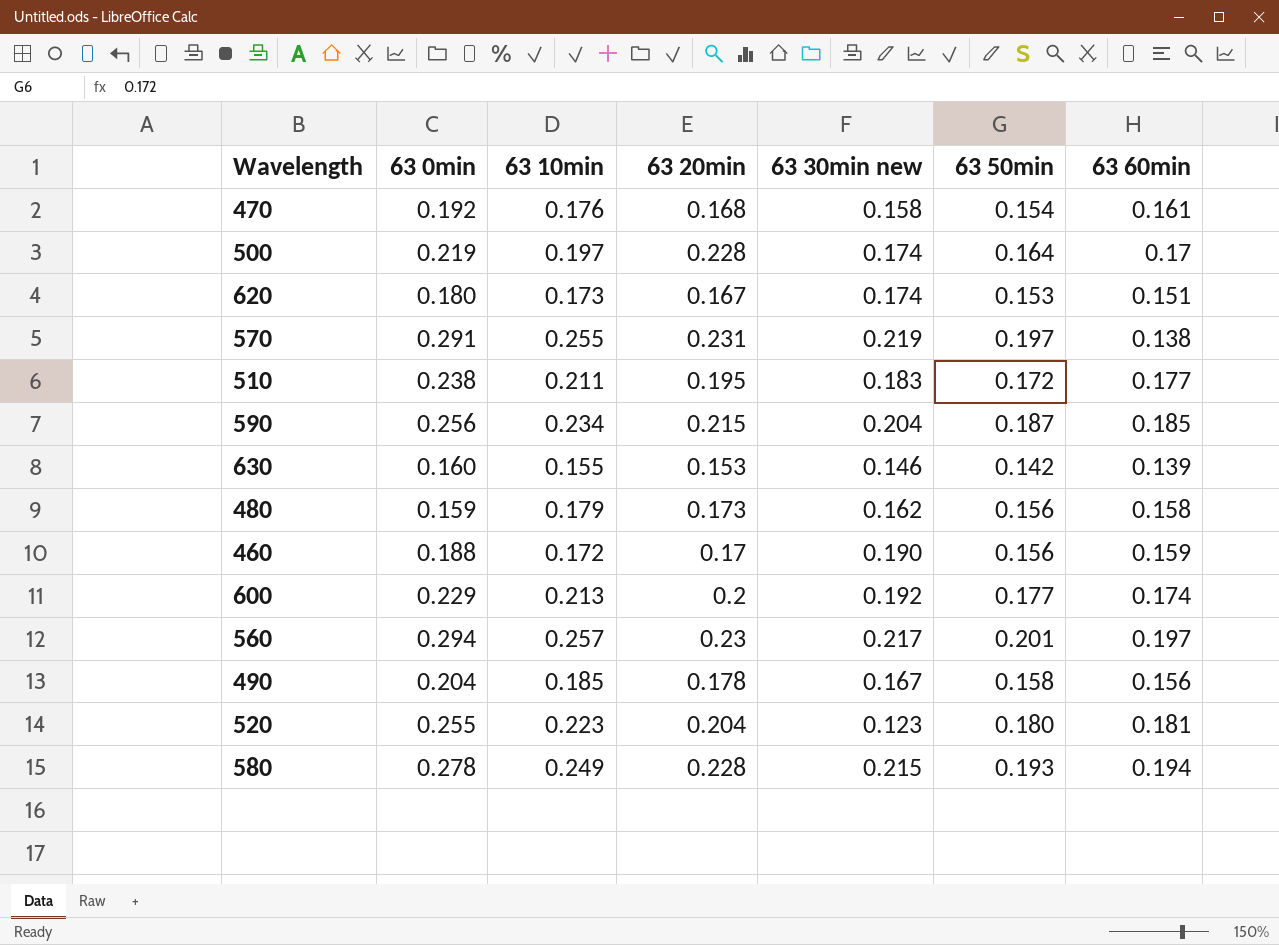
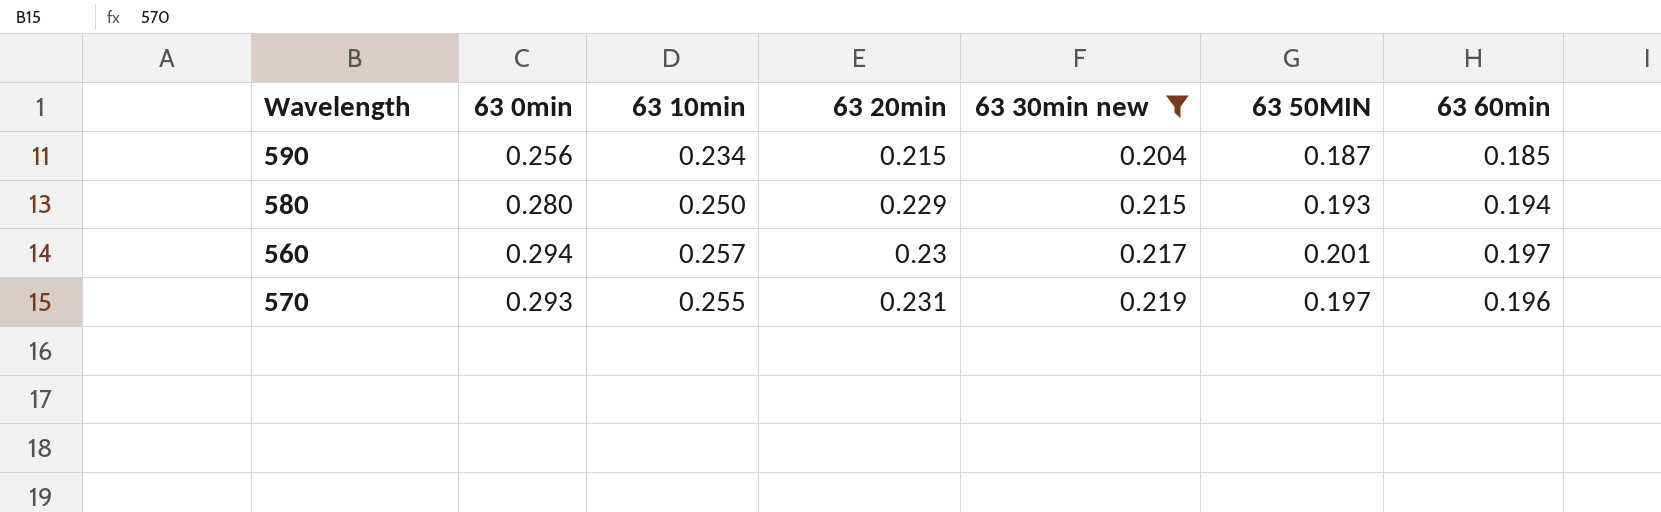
filter: none -> 63 30min new >= 0.204
row order: none -> 63 20min ascending
column name: 63 50min -> 63 50MIN
580 | 63 0min: 0.278 -> 0.280
580 | 63 10min: 0.249 -> 0.250
580 | 63 20min: 0.228 -> 0.229
570 | 63 0min: 0.291 -> 0.293
570 | 63 60min: 0.138 -> 0.196

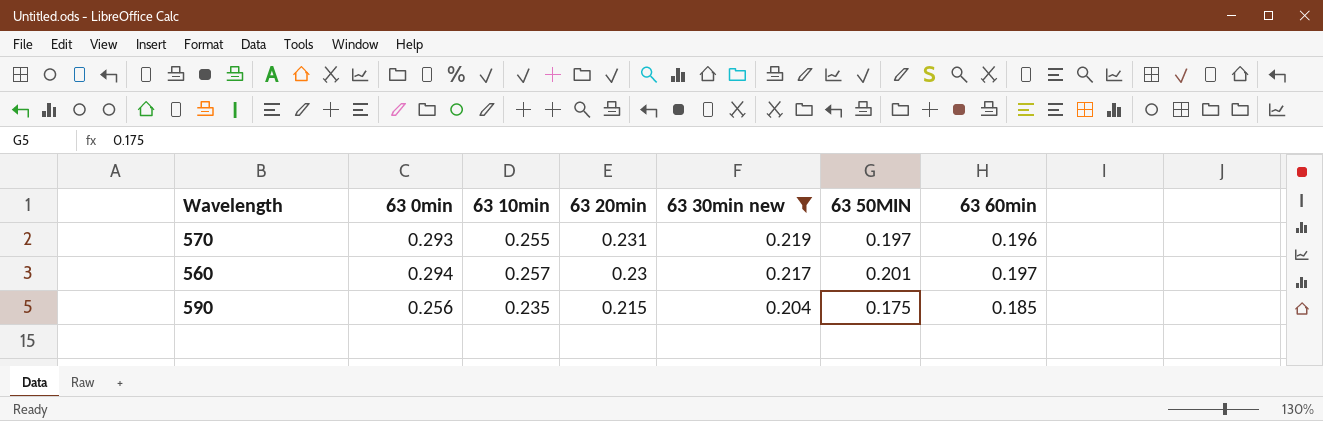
row order: 63 20min ascending -> 63 20min descending
row 580: 0.280 | 0.250 | 0.229 | 0.215 | 0.193 | 0.194 -> none
590 | 63 10min: 0.234 -> 0.235
590 | 63 50MIN: 0.187 -> 0.175

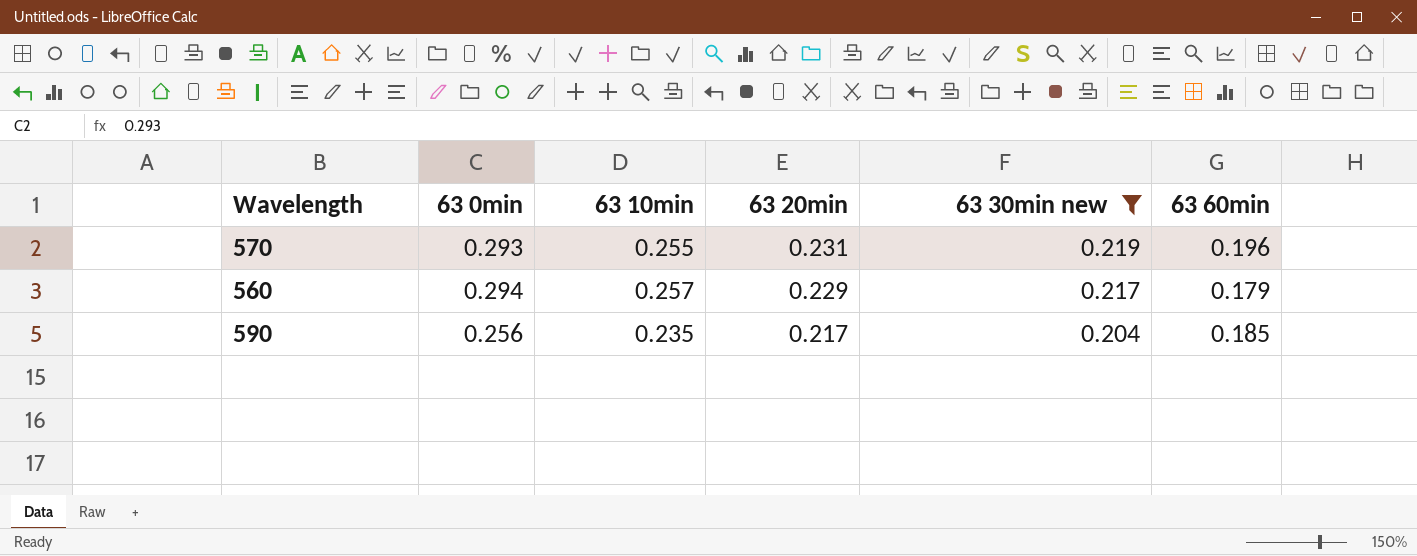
column 63 50MIN | position: 6 -> none
560 | 63 20min: 0.23 -> 0.229
560 | 63 60min: 0.197 -> 0.179
590 | 63 20min: 0.215 -> 0.217

